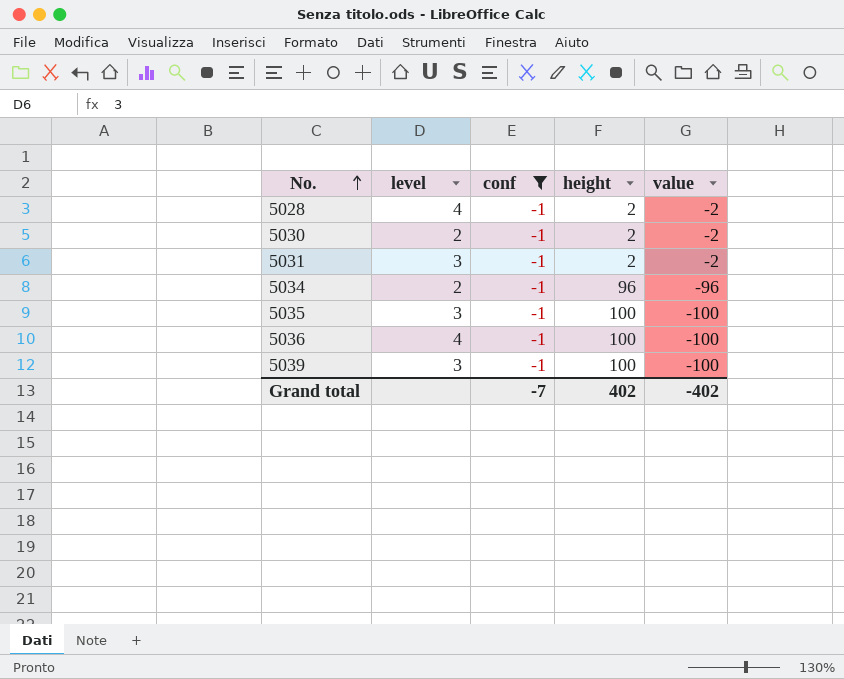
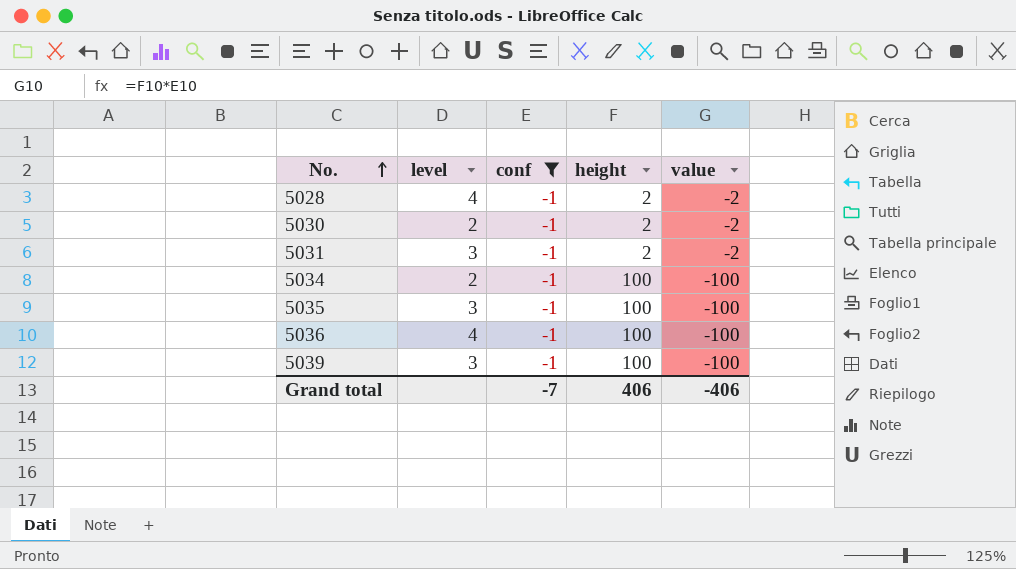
5034 | height: 96 -> 100
5034 | value: -96 -> -100
Grand total | height: 402 -> 406
Grand total | value: -402 -> -406

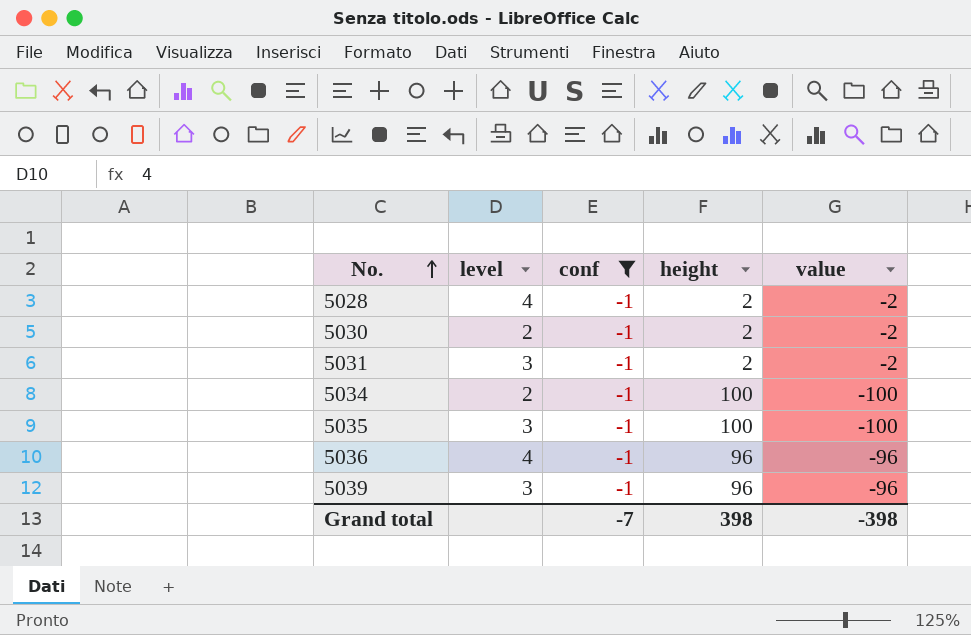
5036 | height: 100 -> 96
5036 | value: -100 -> -96
5039 | height: 100 -> 96
5039 | value: -100 -> -96
Grand total | height: 406 -> 398
Grand total | value: -406 -> -398

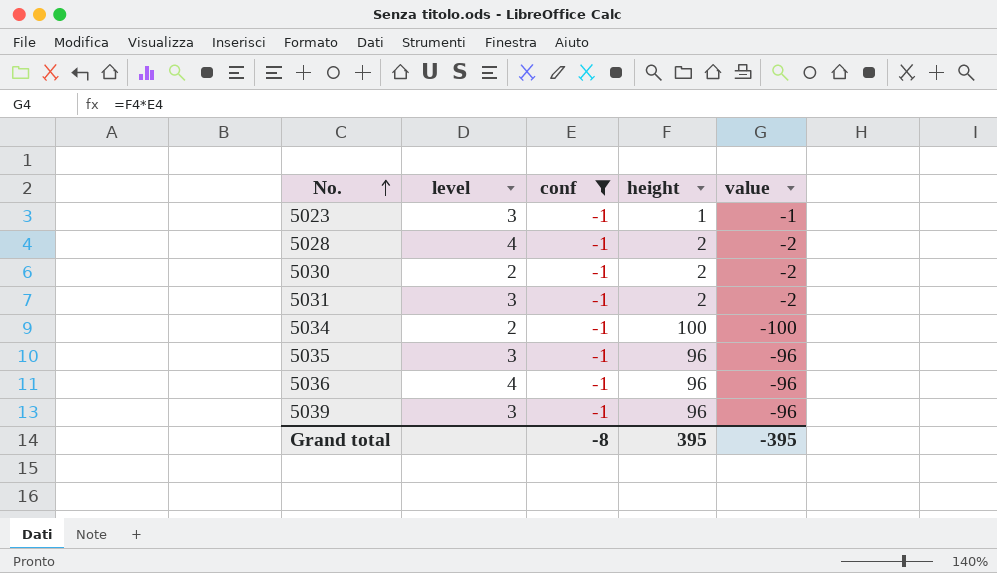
row 5023: none -> 3 | -1 | 1 | -1
5035 | height: 100 -> 96
5035 | value: -100 -> -96
Grand total | conf: -7 -> -8
Grand total | height: 398 -> 395
Grand total | value: -398 -> -395

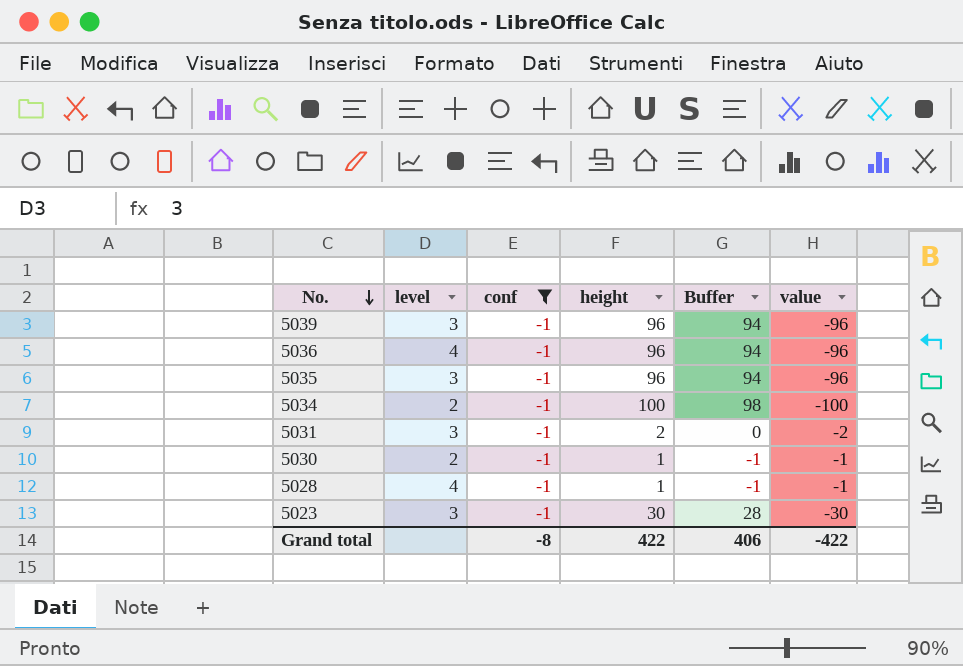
row order: No. ascending -> No. descending
column Buffer | formula: none -> [height] - 2
5030 | height: 2 -> 1
5030 | value: -2 -> -1
5028 | height: 2 -> 1
5028 | value: -2 -> -1
5023 | height: 1 -> 30
5023 | value: -1 -> -30
Grand total | height: 395 -> 422
Grand total | value: -395 -> -422

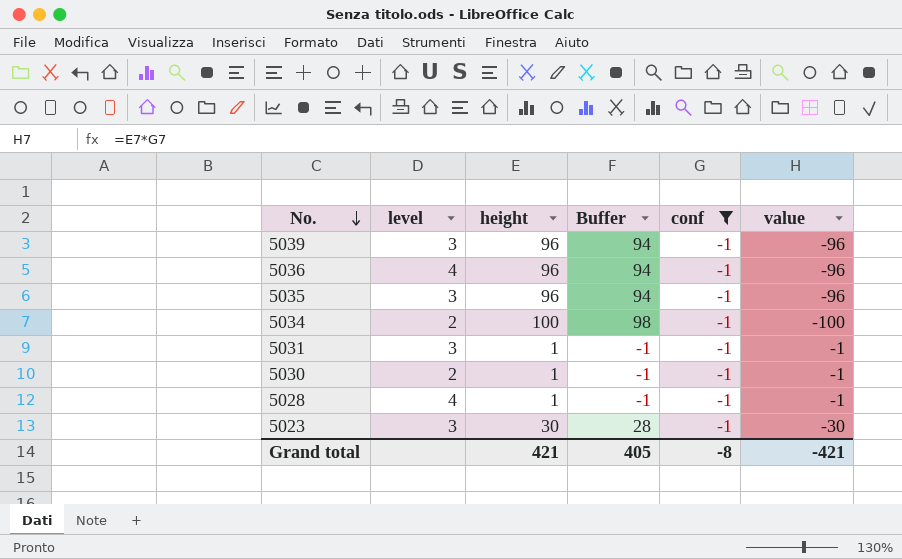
column conf | position: 3 -> 5
5031 | height: 2 -> 1
5031 | Buffer: 0 -> -1
5031 | value: -2 -> -1
Grand total | height: 422 -> 421
Grand total | Buffer: 406 -> 405
Grand total | value: -422 -> -421

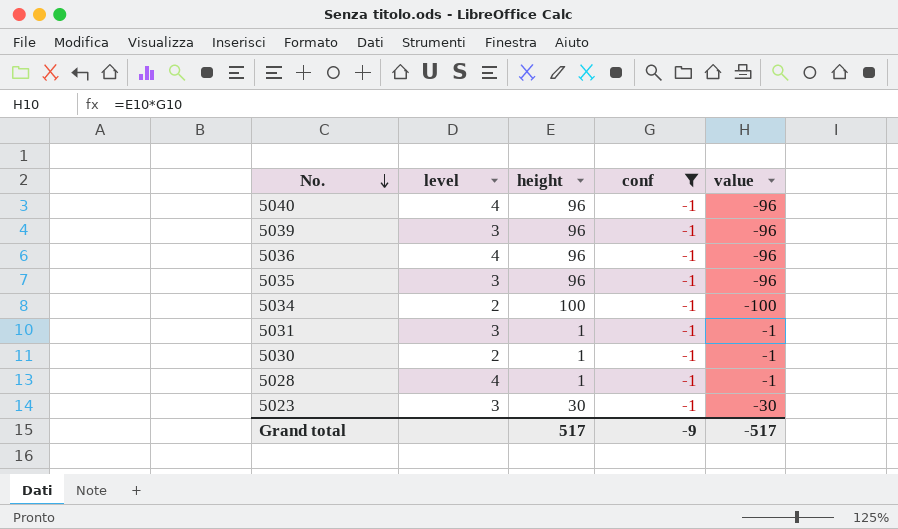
column Buffer | formula: [height] - 2 -> none
row 5040: none -> 4 | 96 | -1 | -96
Grand total | height: 421 -> 517
Grand total | conf: -8 -> -9
Grand total | value: -421 -> -517

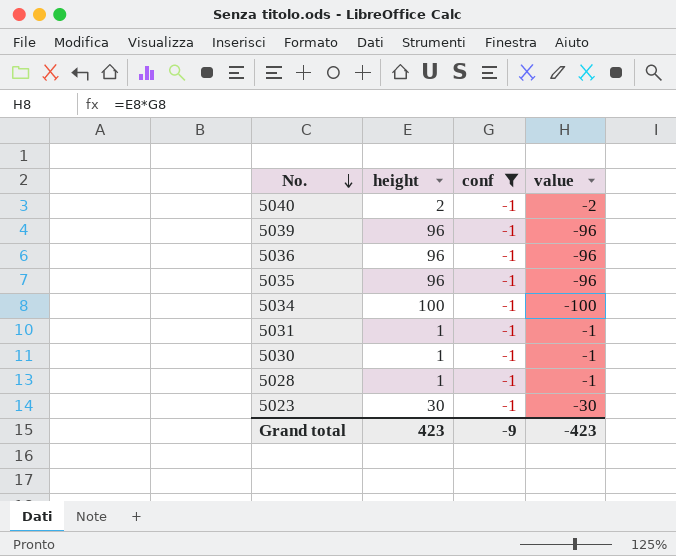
column level | position: 2 -> none
5040 | height: 96 -> 2
5040 | value: -96 -> -2
Grand total | height: 517 -> 423
Grand total | value: -517 -> -423

